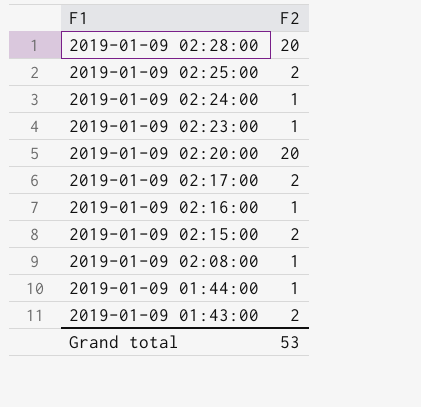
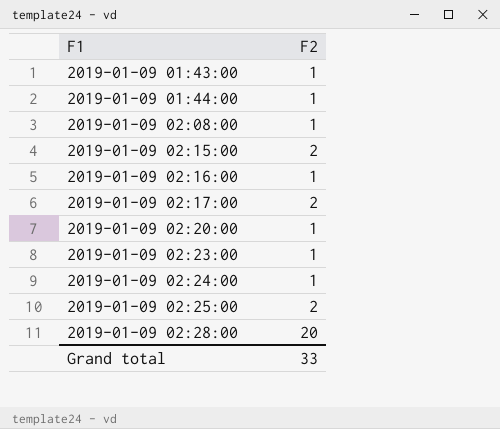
row order: F1 descending -> F1 ascending
2019-01-09 01:43:00 | F2: 2 -> 1
2019-01-09 02:20:00 | F2: 20 -> 1
Grand total | F2: 53 -> 33

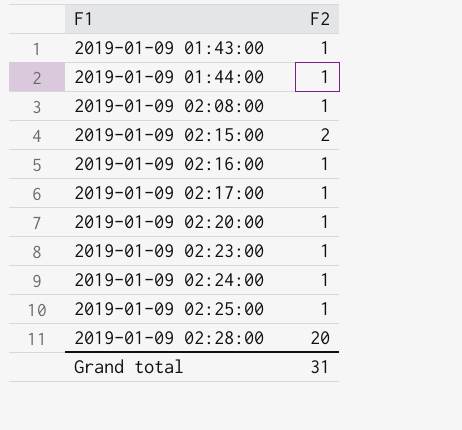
2019-01-09 02:17:00 | F2: 2 -> 1
2019-01-09 02:25:00 | F2: 2 -> 1
Grand total | F2: 33 -> 31

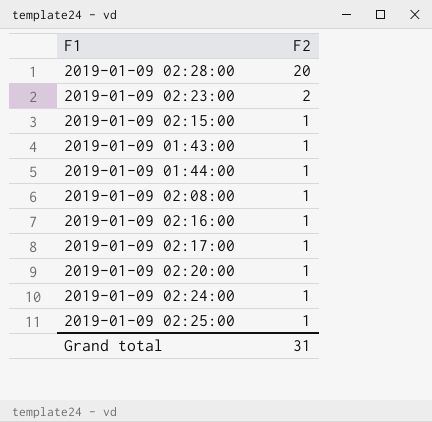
row order: F1 ascending -> F2 descending
2019-01-09 02:23:00 | F2: 1 -> 2
2019-01-09 02:15:00 | F2: 2 -> 1

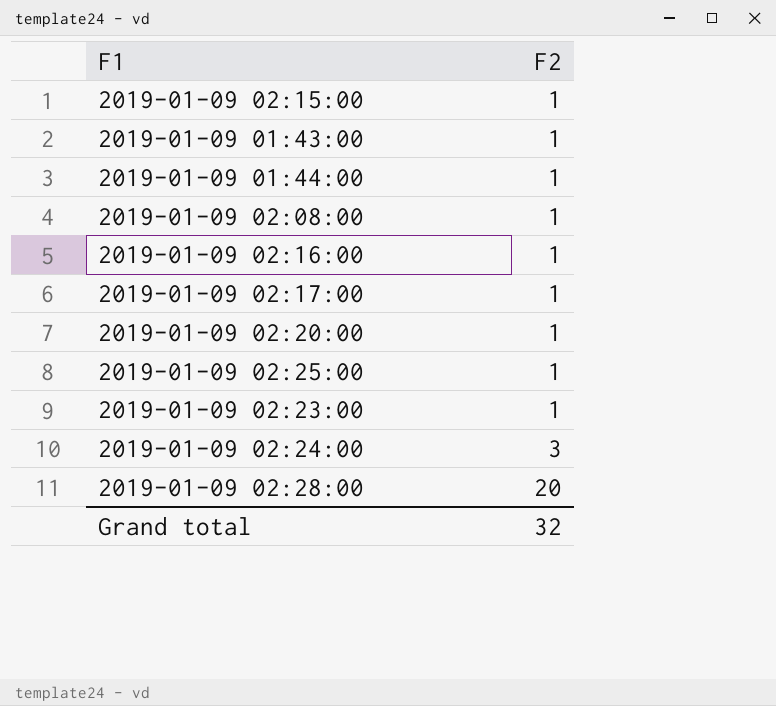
row order: F2 descending -> F2 ascending
2019-01-09 02:23:00 | F2: 2 -> 1
2019-01-09 02:24:00 | F2: 1 -> 3
Grand total | F2: 31 -> 32

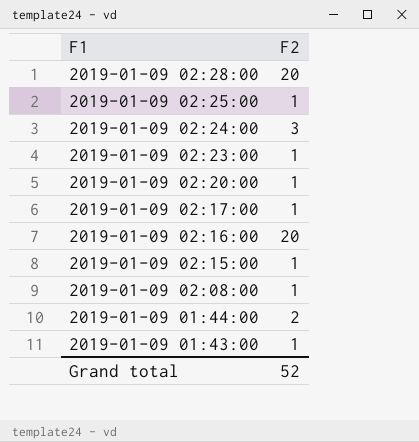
row order: F2 ascending -> F1 descending
2019-01-09 02:16:00 | F2: 1 -> 20
2019-01-09 01:44:00 | F2: 1 -> 2
Grand total | F2: 32 -> 52

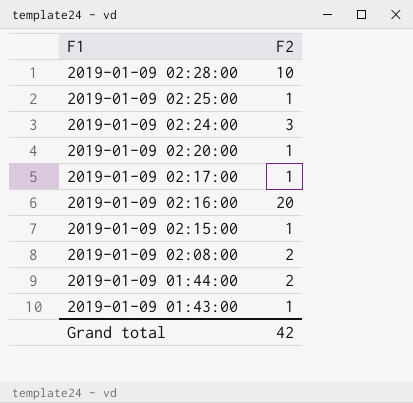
row 2019-01-09 02:23:00: 1 -> none
2019-01-09 02:28:00 | F2: 20 -> 10
2019-01-09 02:08:00 | F2: 1 -> 2
Grand total | F2: 52 -> 42

